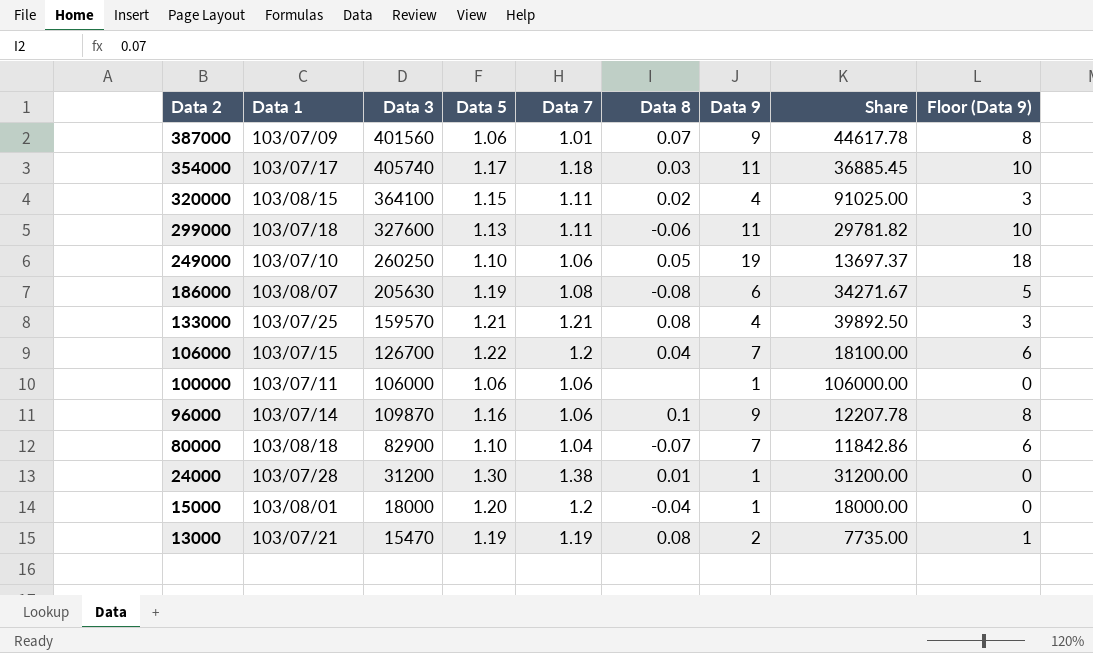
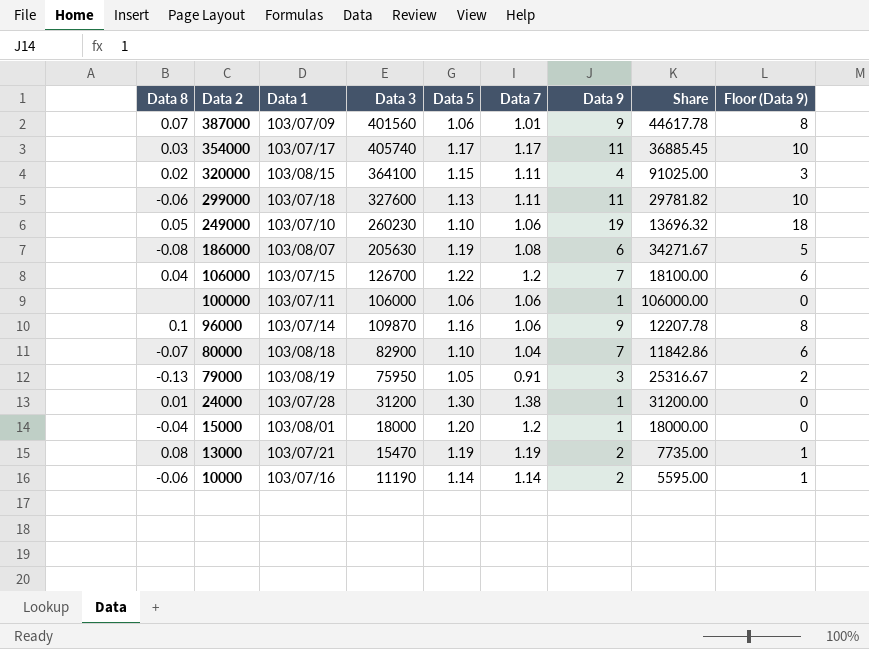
column Data 8 | position: 6 -> 1
row 133000: 103/07/25 | 159570 | 1.21 | 1.21 | 0.08 | 4 | 39892.50 | 3 -> none
354000 | Data 7: 1.18 -> 1.17
249000 | Data 3: 260250 -> 260230
249000 | Share: 13697.37 -> 13696.32
row 79000: none -> -0.13 | 103/08/19 | 75950 | 1.05 | 0.91 | 3 | 25316.67 | 2
row 10000: none -> -0.06 | 103/07/16 | 11190 | 1.14 | 1.14 | 2 | 5595.00 | 1

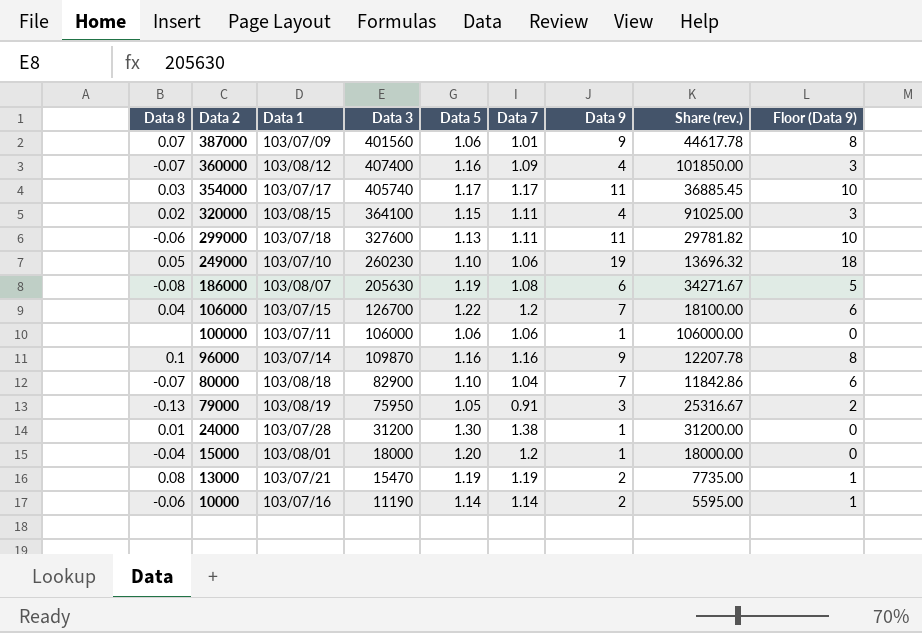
column name: Share -> Share (rev.)
row 360000: none -> -0.07 | 103/08/12 | 407400 | 1.16 | 1.09 | 4 | 101850.00 | 3
96000 | Data 7: 1.06 -> 1.16

